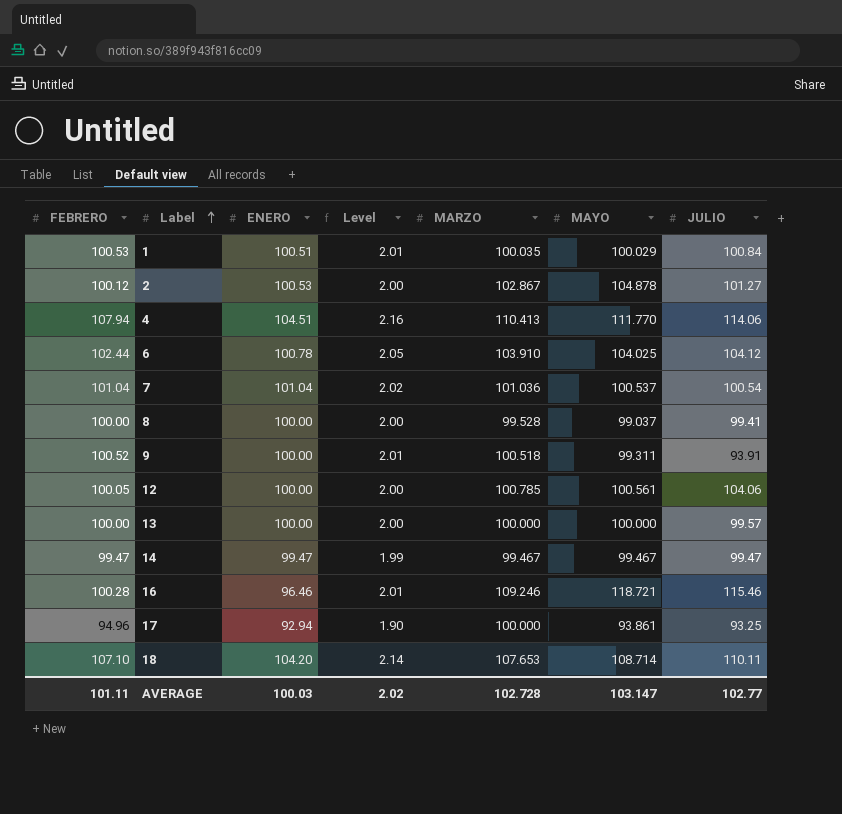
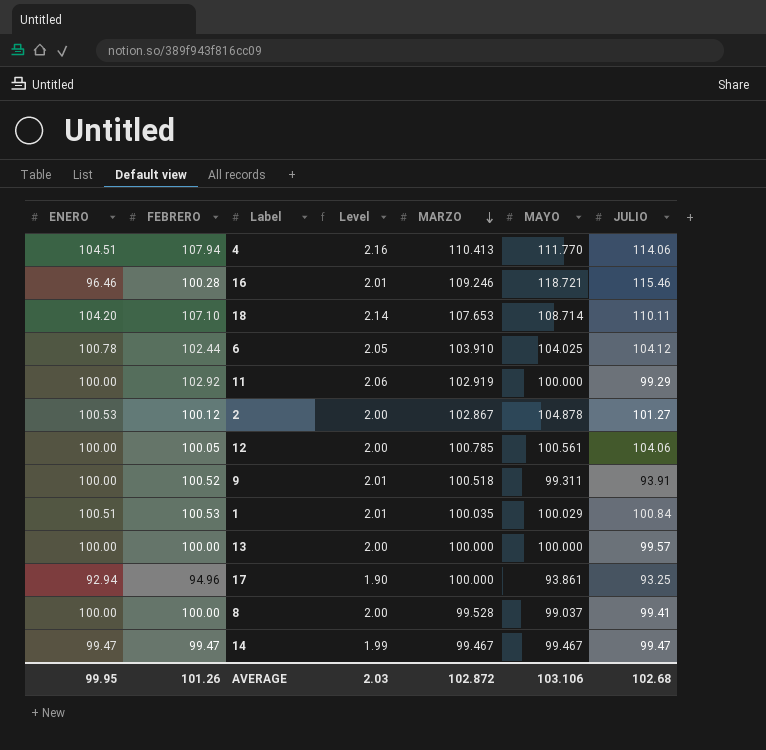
row order: Label ascending -> MARZO descending
column ENERO | position: 3 -> 1
row 7: 101.04 | 101.04 | 2.02 | 101.036 | 100.537 | 100.54 -> none
row 11: none -> 100.00 | 102.92 | 2.06 | 102.919 | 100.000 | 99.29
AVERAGE | ENERO: 100.03 -> 99.95
AVERAGE | FEBRERO: 101.11 -> 101.26
AVERAGE | Level: 2.02 -> 2.03
AVERAGE | MARZO: 102.728 -> 102.872
AVERAGE | MAYO: 103.147 -> 103.106
AVERAGE | JULIO: 102.77 -> 102.68

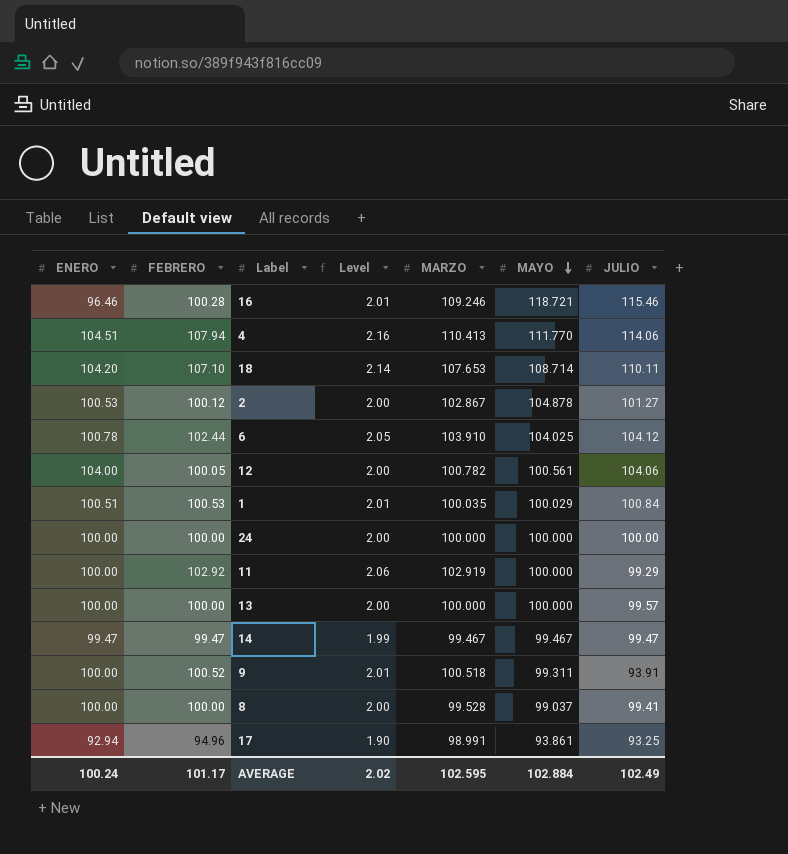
row order: MARZO descending -> MAYO descending
12 | ENERO: 100.00 -> 104.00
12 | MARZO: 100.785 -> 100.782
row 24: none -> 100.00 | 100.00 | 2.00 | 100.000 | 100.000 | 100.00
17 | MARZO: 100.000 -> 98.991
AVERAGE | ENERO: 99.95 -> 100.24
AVERAGE | FEBRERO: 101.26 -> 101.17
AVERAGE | Level: 2.03 -> 2.02
AVERAGE | MARZO: 102.872 -> 102.595
AVERAGE | MAYO: 103.106 -> 102.884
AVERAGE | JULIO: 102.68 -> 102.49

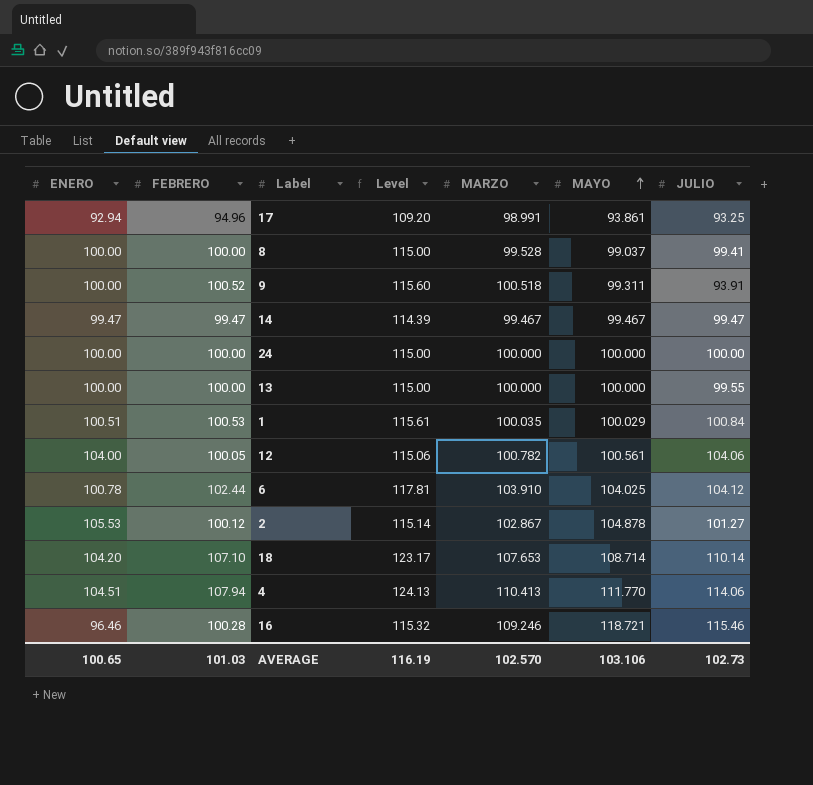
row order: MAYO descending -> MAYO ascending
column Level | formula: [FEBRERO] * 0.02 -> [FEBRERO] * 1.15
row 11: 100.00 | 102.92 | 2.06 | 102.919 | 100.000 | 99.29 -> none
13 | JULIO: 99.57 -> 99.55
2 | ENERO: 100.53 -> 105.53
18 | JULIO: 110.11 -> 110.14
AVERAGE | ENERO: 100.24 -> 100.65
AVERAGE | FEBRERO: 101.17 -> 101.03
AVERAGE | Level: 2.02 -> 116.19
AVERAGE | MARZO: 102.595 -> 102.570
AVERAGE | MAYO: 102.884 -> 103.106
AVERAGE | JULIO: 102.49 -> 102.73

